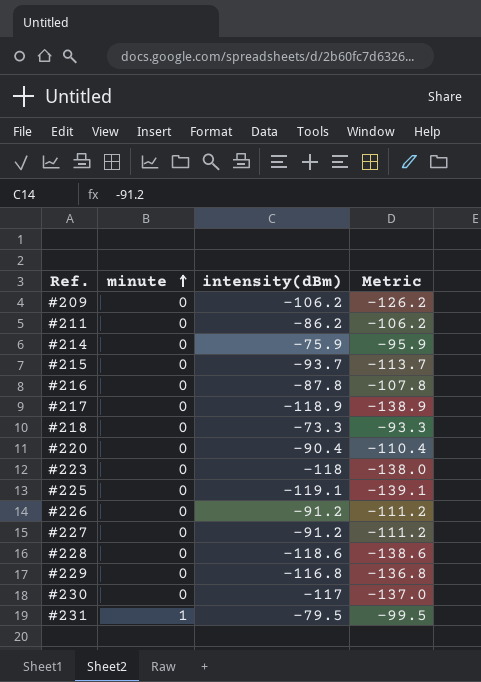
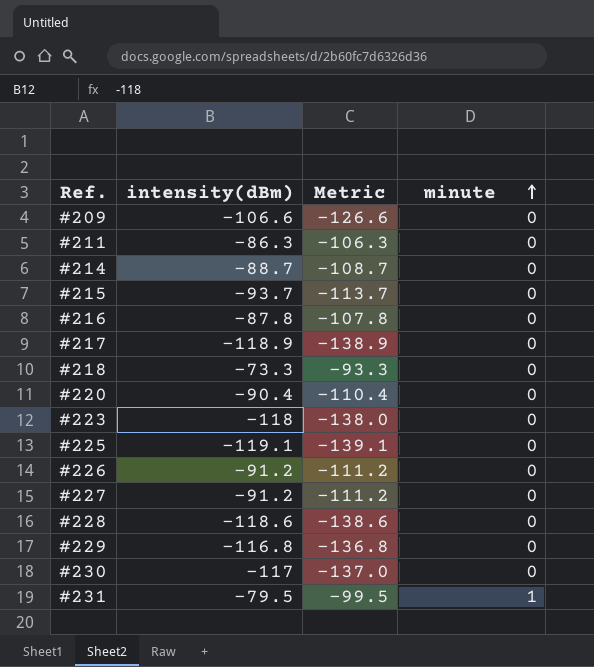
column minute | position: 2 -> 4
#209 | intensity(dBm): -106.2 -> -106.6
#209 | Metric: -126.2 -> -126.6
#211 | intensity(dBm): -86.2 -> -86.3
#211 | Metric: -106.2 -> -106.3
#214 | intensity(dBm): -75.9 -> -88.7
#214 | Metric: -95.9 -> -108.7

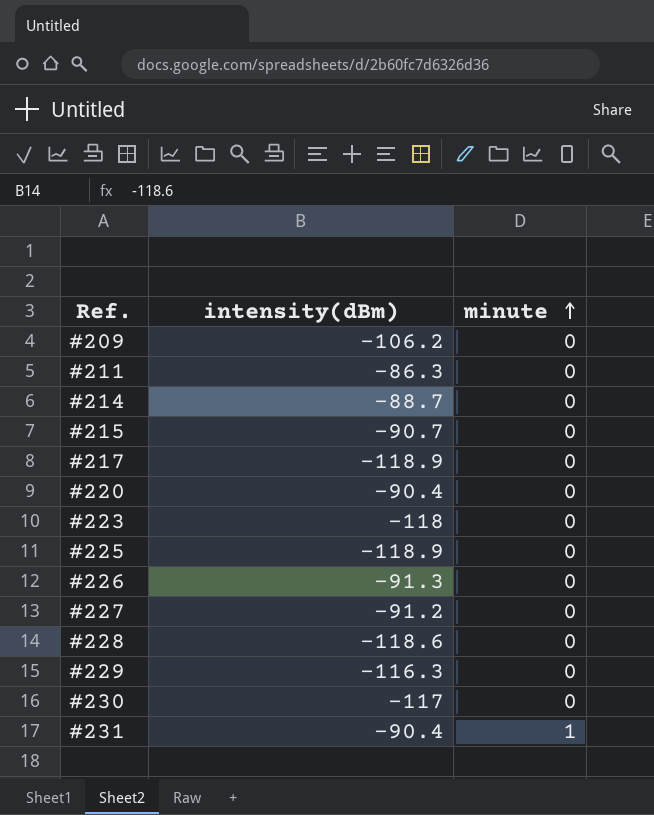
column Metric | formula: [intensity(dBm)] - 20 -> none
row #216: -87.8 | -107.8 | 0 -> none
row #218: -73.3 | -93.3 | 0 -> none
#209 | intensity(dBm): -106.6 -> -106.2
#215 | intensity(dBm): -93.7 -> -90.7
#225 | intensity(dBm): -119.1 -> -118.9
#226 | intensity(dBm): -91.2 -> -91.3
#229 | intensity(dBm): -116.8 -> -116.3
#231 | intensity(dBm): -79.5 -> -90.4

